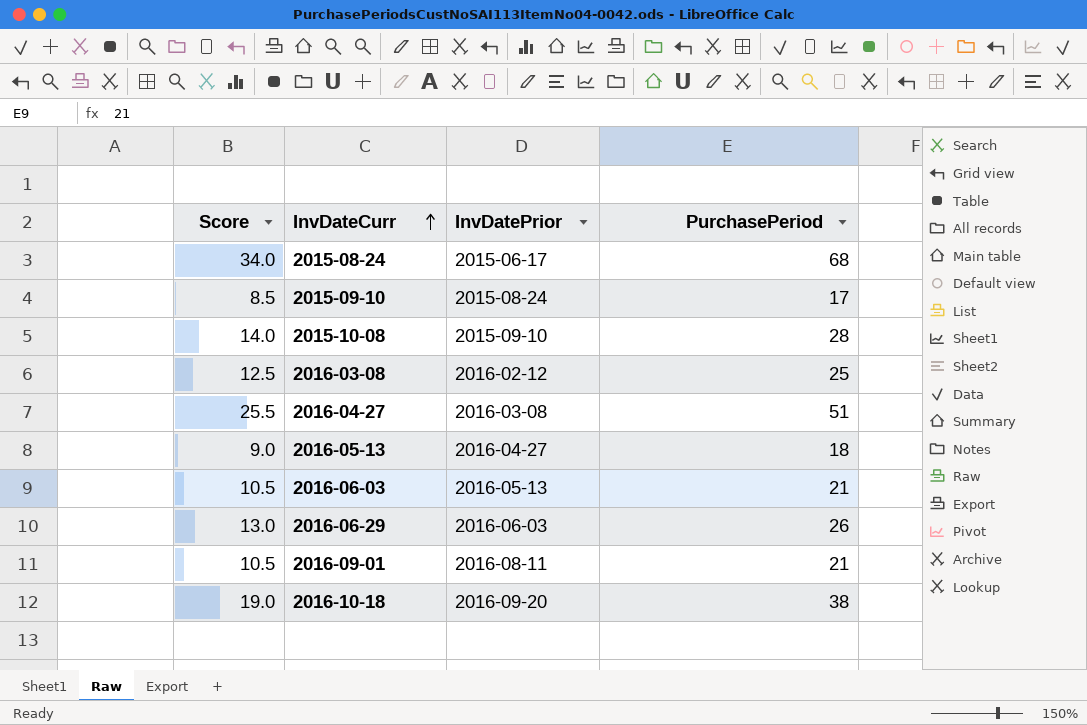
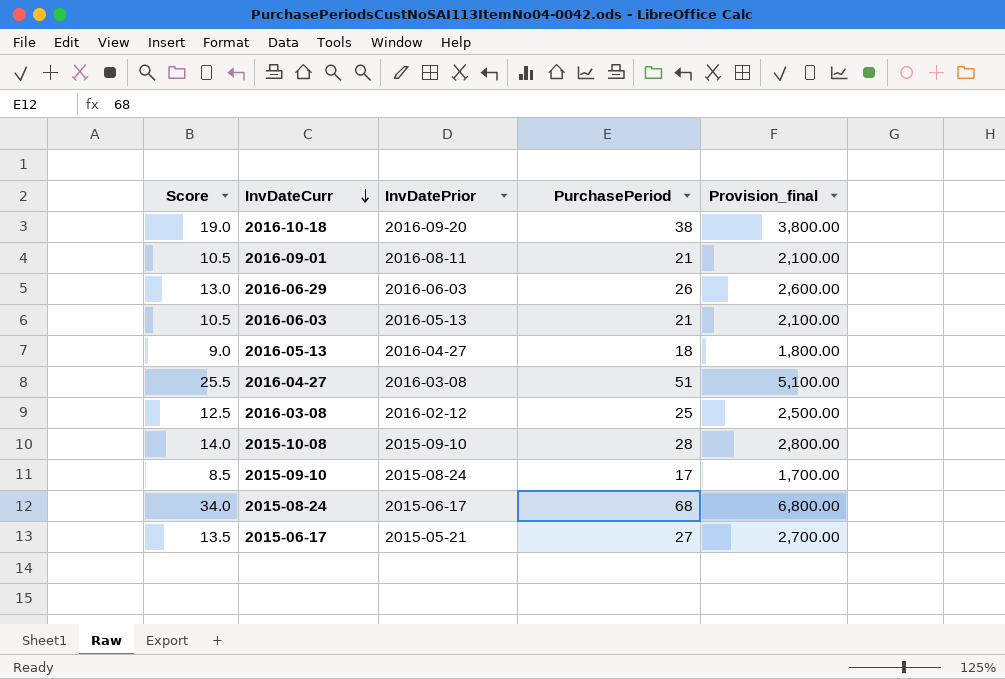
row order: InvDateCurr ascending -> InvDateCurr descending
column Provision_final | formula: none -> [PurchasePeriod] * 100
row 2015-06-17: none -> 13.5 | 2015-05-21 | 27 | 2,700.00

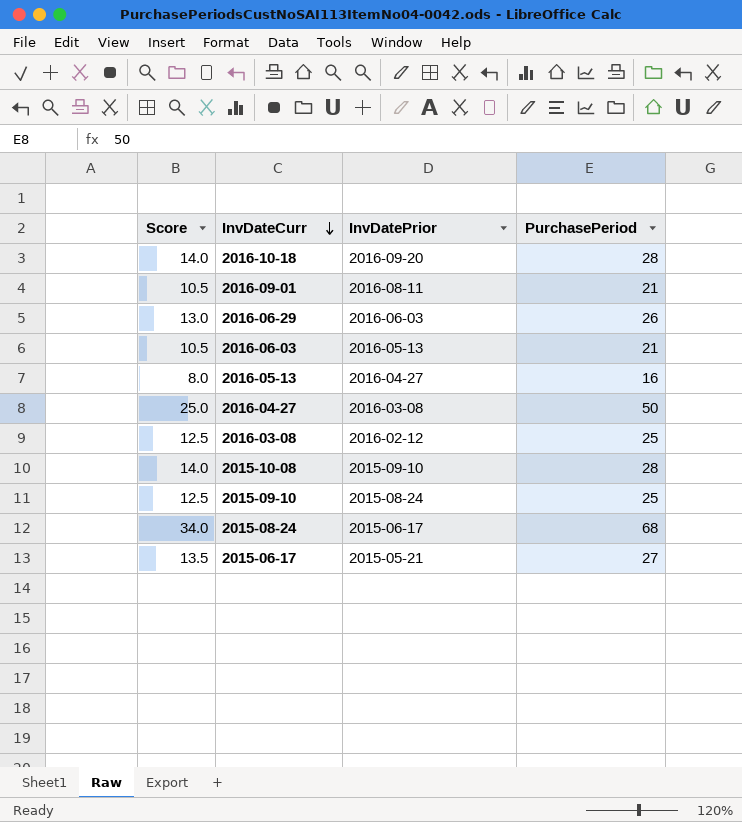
column Provision_final | formula: [PurchasePeriod] * 100 -> none
2016-10-18 | Score: 19.0 -> 14.0
2016-10-18 | PurchasePeriod: 38 -> 28
2016-05-13 | Score: 9.0 -> 8.0
2016-05-13 | PurchasePeriod: 18 -> 16
2016-04-27 | Score: 25.5 -> 25.0
2016-04-27 | PurchasePeriod: 51 -> 50
2015-09-10 | Score: 8.5 -> 12.5
2015-09-10 | PurchasePeriod: 17 -> 25

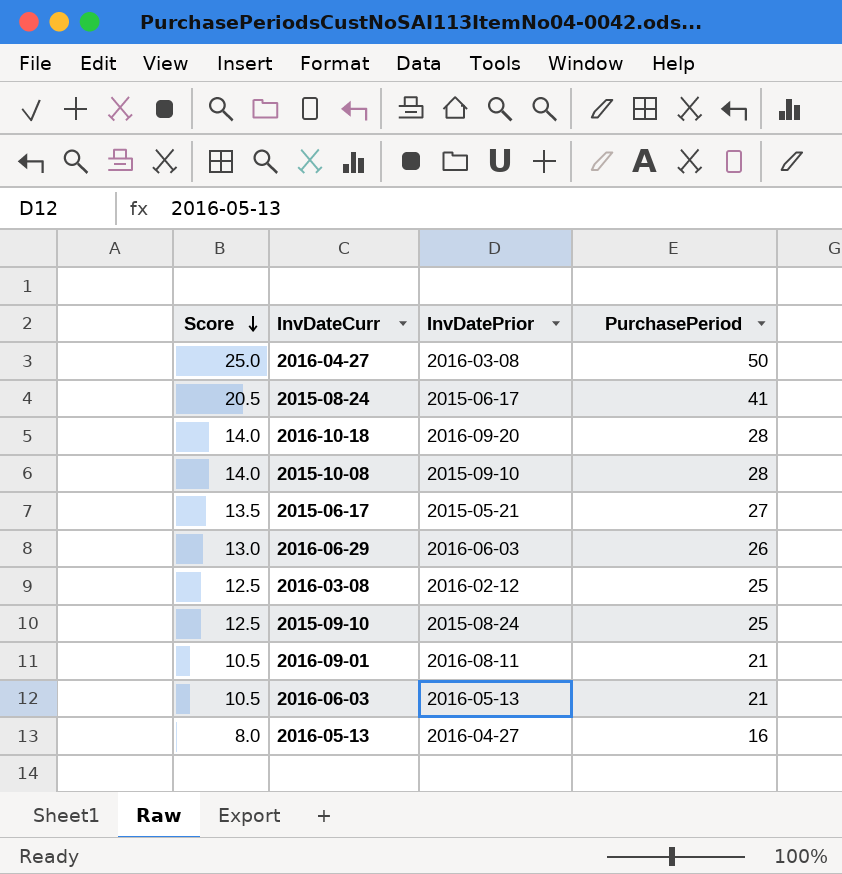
row order: InvDateCurr descending -> Score descending
2015-08-24 | Score: 34.0 -> 20.5
2015-08-24 | PurchasePeriod: 68 -> 41

